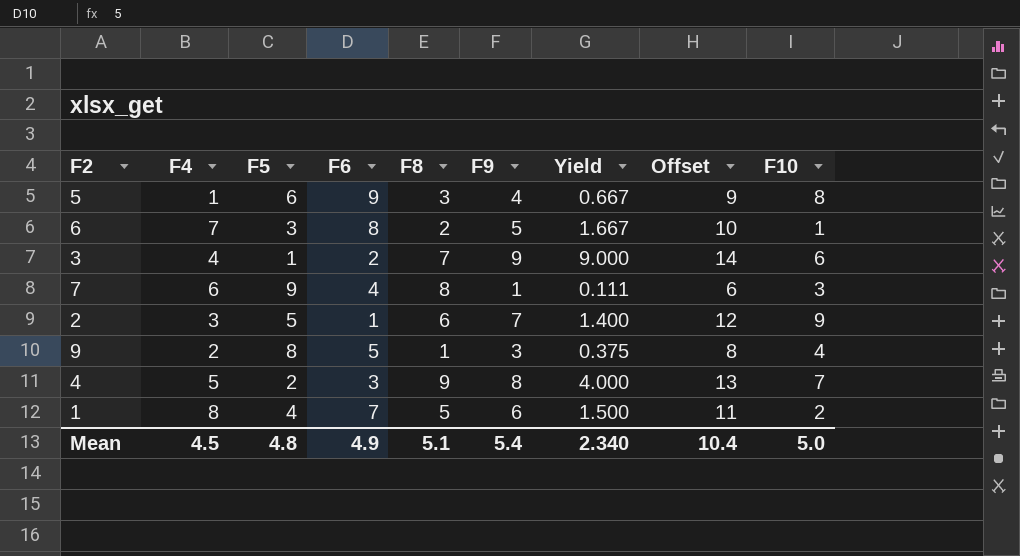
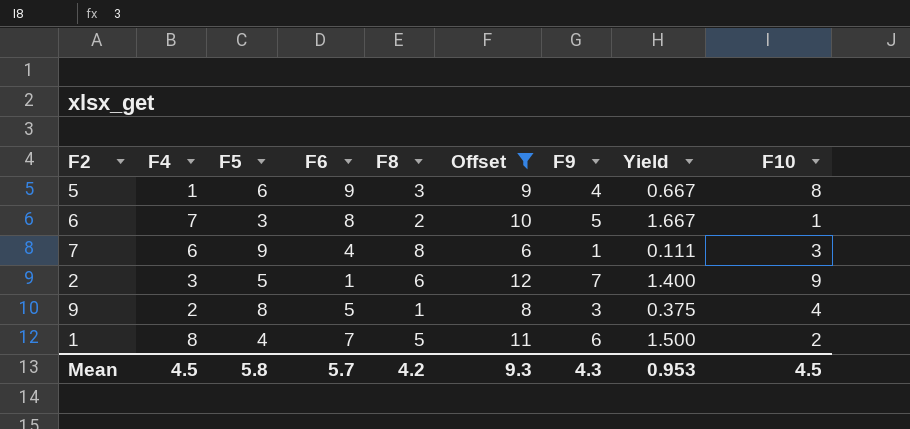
filter: none -> Offset <= 12
column Offset | position: 8 -> 6
Mean | F5: 4.8 -> 5.8
Mean | F6: 4.9 -> 5.7
Mean | F8: 5.1 -> 4.2
Mean | Offset: 10.4 -> 9.3
Mean | F9: 5.4 -> 4.3
Mean | Yield: 2.340 -> 0.953
Mean | F10: 5.0 -> 4.5

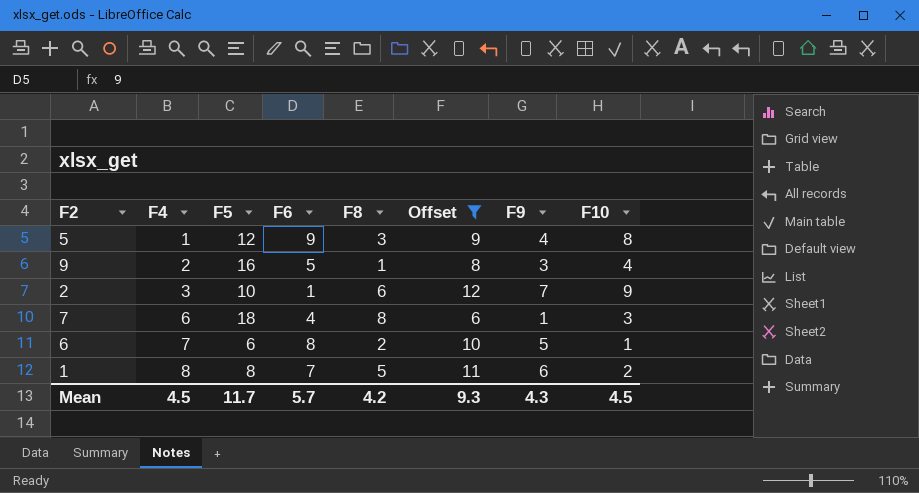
row order: none -> F4 ascending
column Yield | formula: [F9] / [F5] -> none
5 | F5: 6 -> 12
9 | F5: 8 -> 16
2 | F5: 5 -> 10
7 | F5: 9 -> 18
6 | F5: 3 -> 6
1 | F5: 4 -> 8
Mean | F5: 5.8 -> 11.7

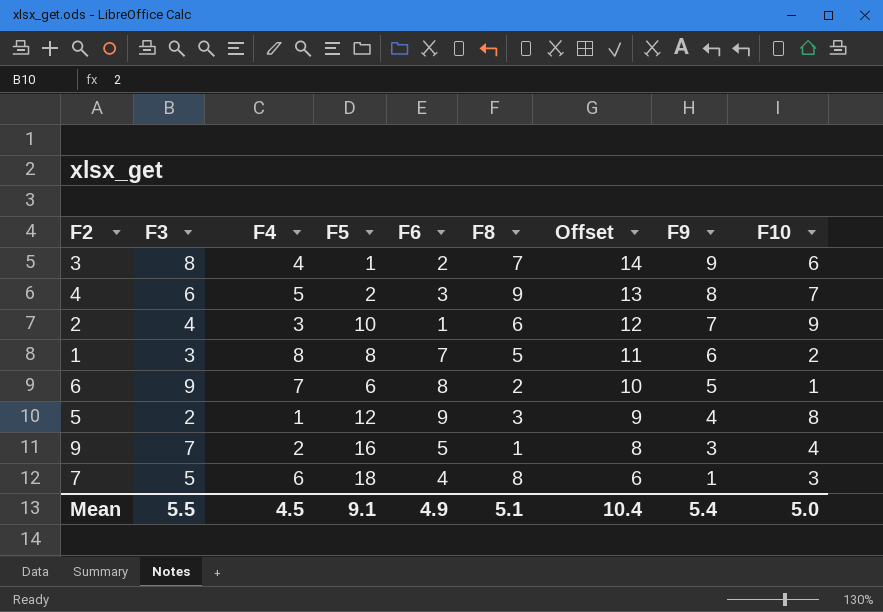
filter: Offset <= 12 -> none
row order: F4 ascending -> Offset descending
column F3 | position: none -> 2
Mean | F5: 11.7 -> 9.1
Mean | F6: 5.7 -> 4.9
Mean | F8: 4.2 -> 5.1
Mean | Offset: 9.3 -> 10.4
Mean | F9: 4.3 -> 5.4
Mean | F10: 4.5 -> 5.0

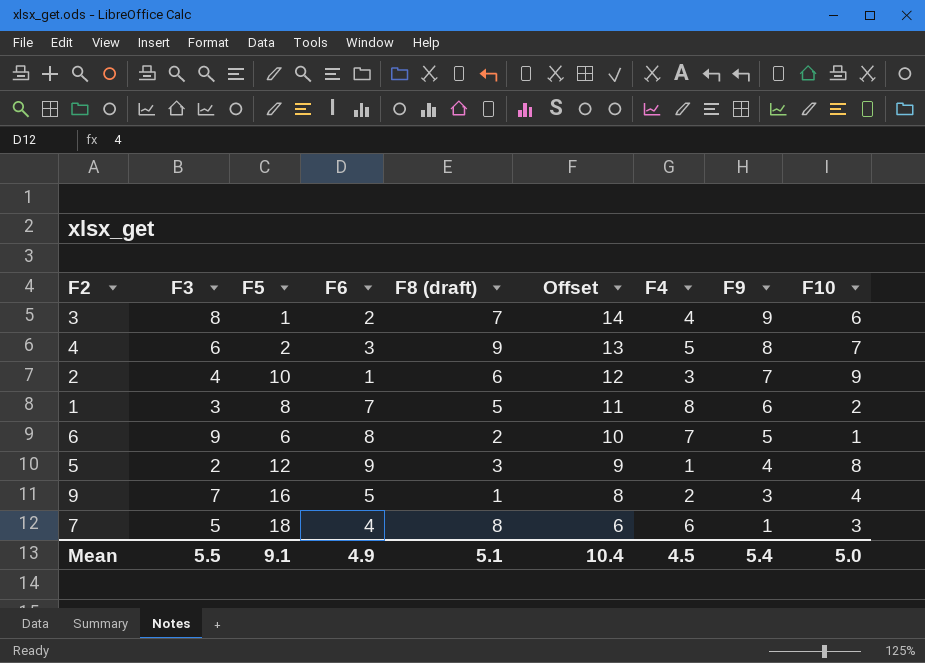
column name: F8 -> F8 (draft)
column F4 | position: 3 -> 7

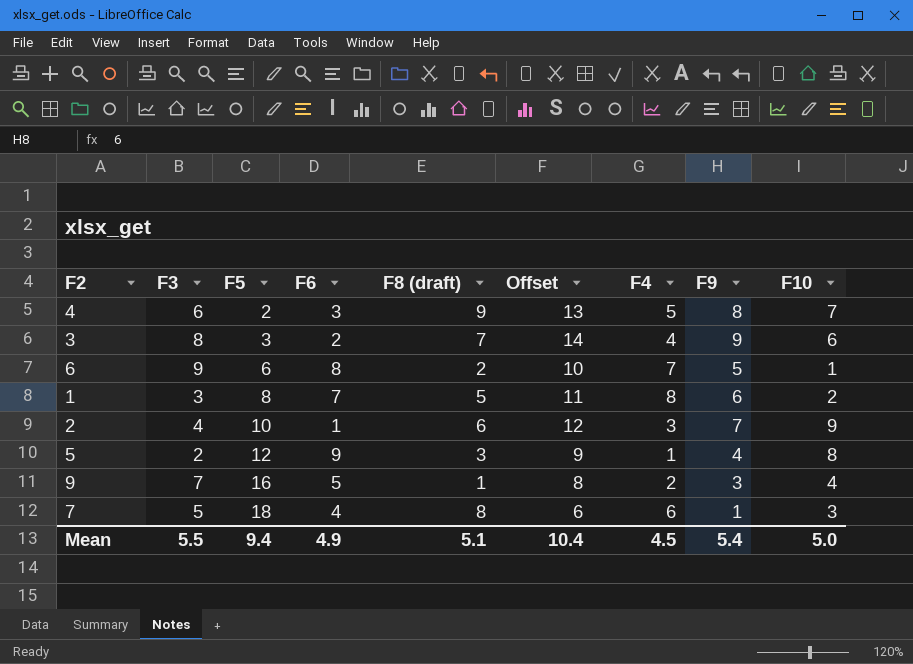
row order: Offset descending -> F5 ascending
3 | F5: 1 -> 3
Mean | F5: 9.1 -> 9.4

